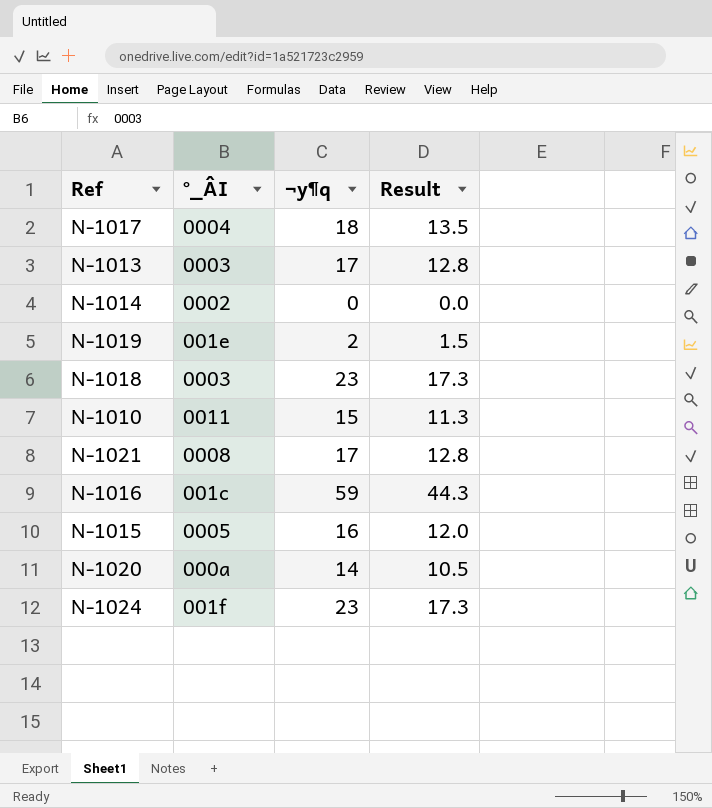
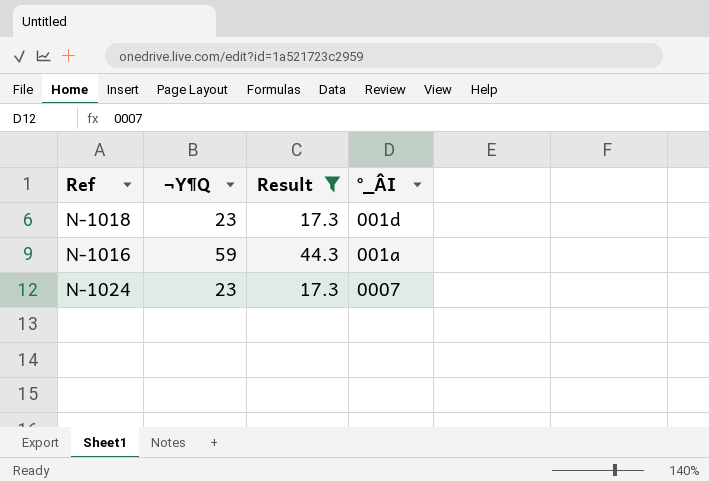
filter: none -> Result >= 17.3
column name: ¬y¶q -> ¬Y¶Q
column °_ÂI | position: 2 -> 4
N-1018 | °_ÂI: 0003 -> 001d
N-1016 | °_ÂI: 001c -> 001a
N-1024 | °_ÂI: 001f -> 0007

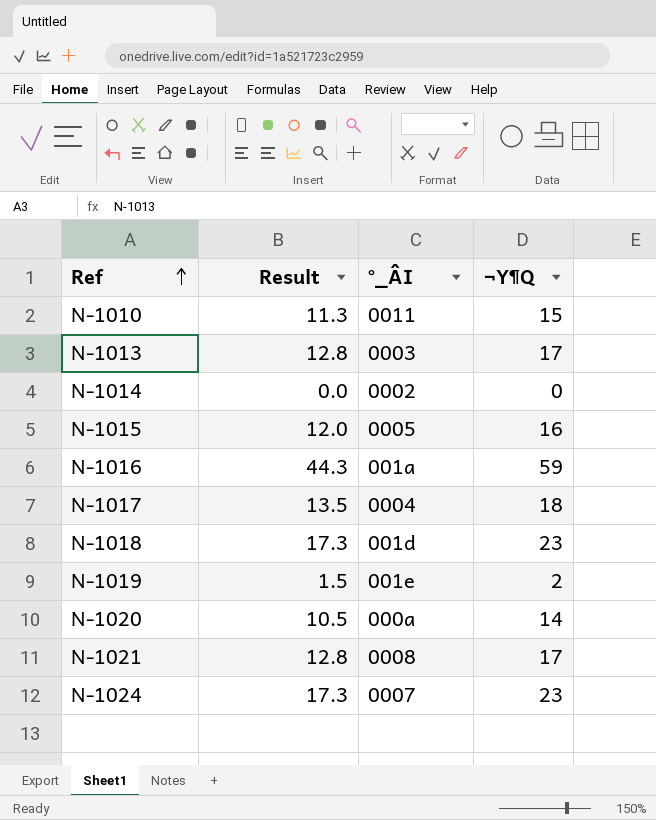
filter: Result >= 17.3 -> none
row order: none -> Ref ascending
column ¬Y¶Q | position: 2 -> 4

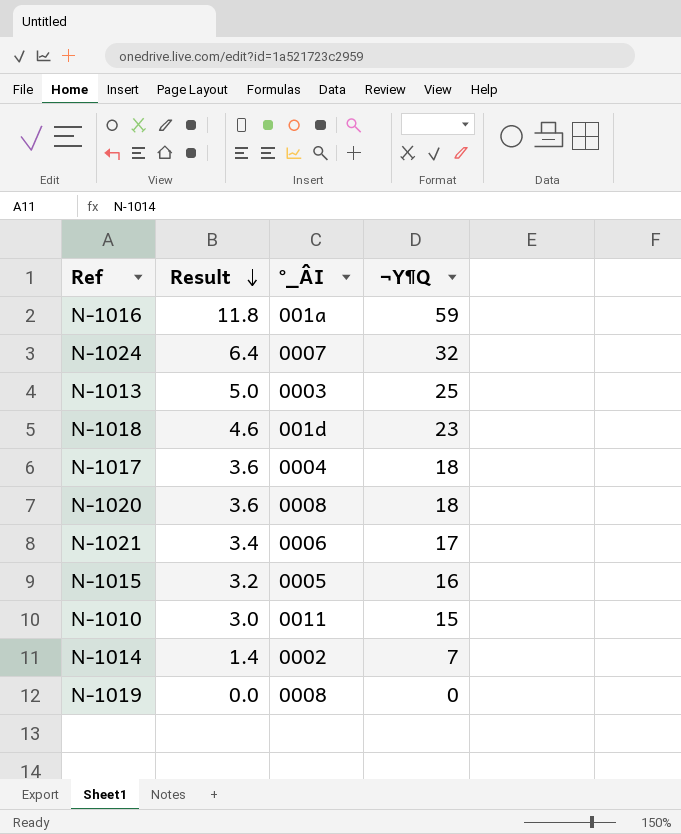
row order: Ref ascending -> Result descending
column Result | formula: [¬Y¶Q] * 0.75 -> [¬Y¶Q] * 0.2
N-1024 | ¬Y¶Q: 23 -> 32
N-1013 | ¬Y¶Q: 17 -> 25
N-1020 | °_ÂI: 000a -> 0008
N-1020 | ¬Y¶Q: 14 -> 18
N-1021 | °_ÂI: 0008 -> 0006
N-1014 | ¬Y¶Q: 0 -> 7
N-1019 | °_ÂI: 001e -> 0008
N-1019 | ¬Y¶Q: 2 -> 0

